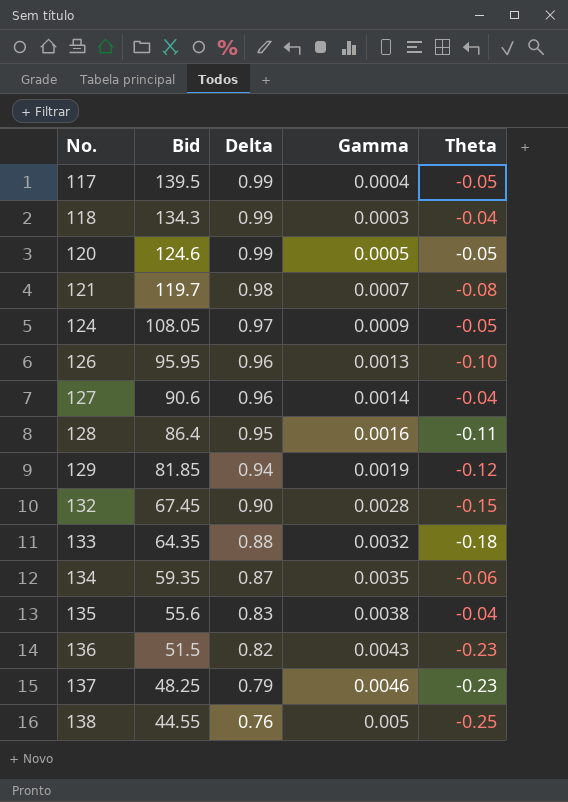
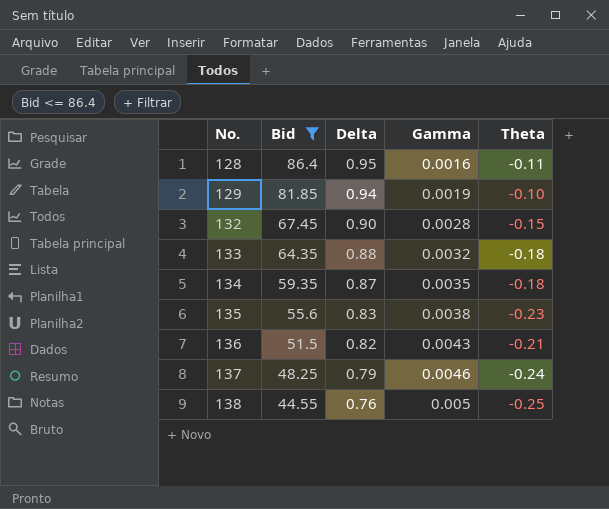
filter: none -> Bid <= 86.4
129 | Theta: -0.12 -> -0.10
134 | Theta: -0.06 -> -0.18
135 | Theta: -0.04 -> -0.23
136 | Theta: -0.23 -> -0.21
137 | Theta: -0.23 -> -0.24

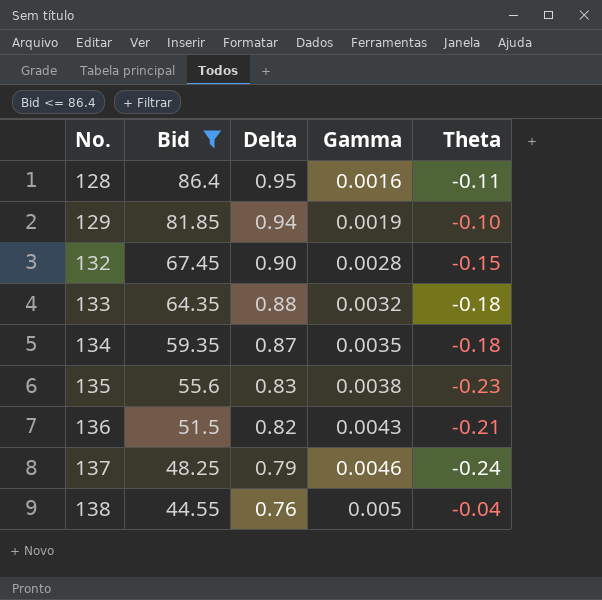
138 | Theta: -0.25 -> -0.04

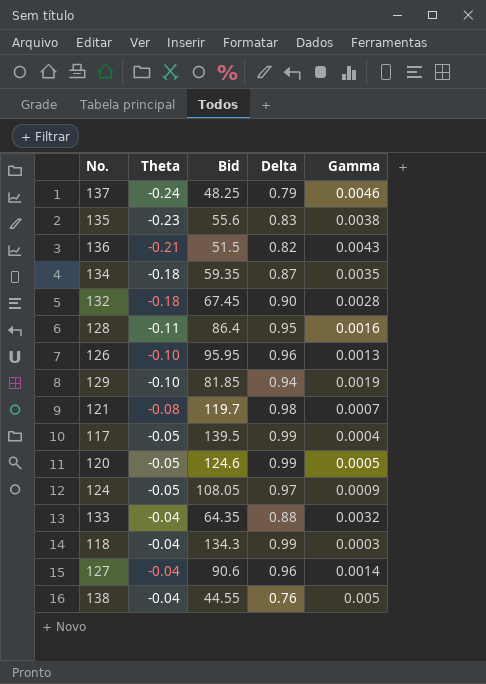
filter: Bid <= 86.4 -> none
row order: No. ascending -> Theta ascending
column Theta | position: 5 -> 2
132 | Theta: -0.15 -> -0.18
133 | Theta: -0.18 -> -0.04

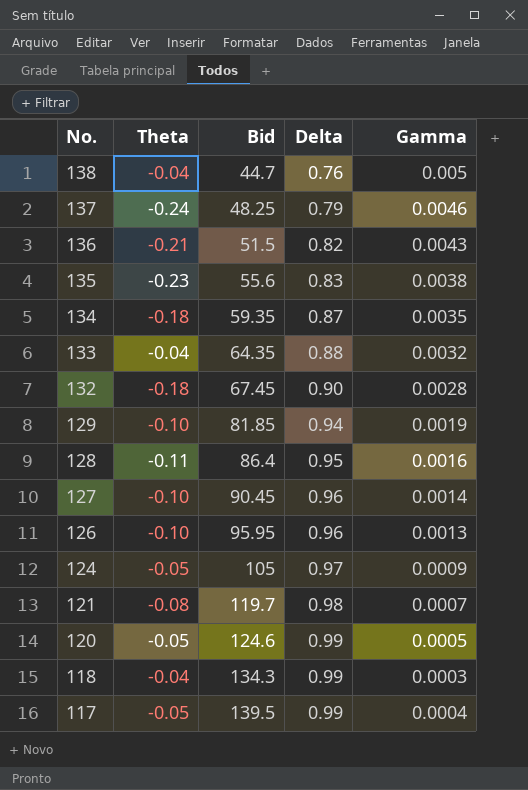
row order: Theta ascending -> No. descending
138 | Bid: 44.55 -> 44.7
127 | Theta: -0.04 -> -0.10
127 | Bid: 90.6 -> 90.45
124 | Bid: 108.05 -> 105

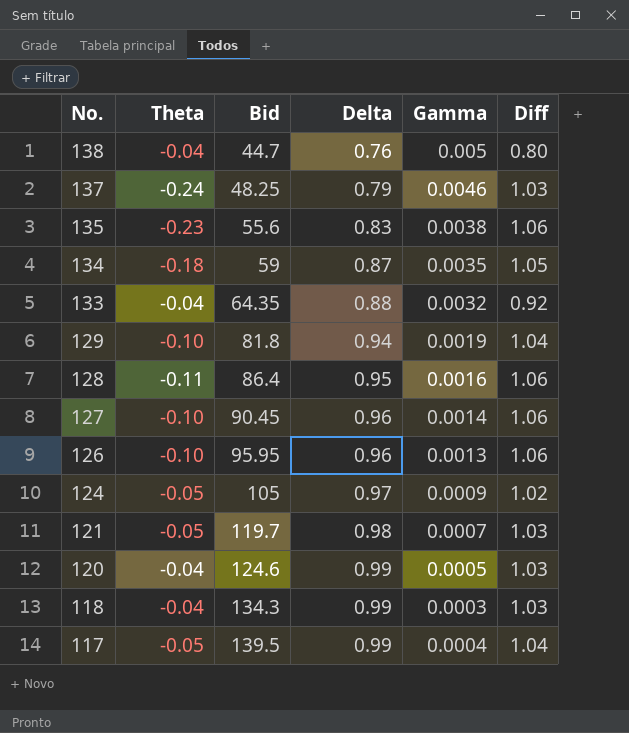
column Diff | formula: none -> [Delta] - [Theta]
row 136: -0.21 | 51.5 | 0.82 | 0.0043 -> none
row 132: -0.18 | 67.45 | 0.90 | 0.0028 -> none
134 | Bid: 59.35 -> 59
129 | Bid: 81.85 -> 81.8
121 | Theta: -0.08 -> -0.05
120 | Theta: -0.05 -> -0.04

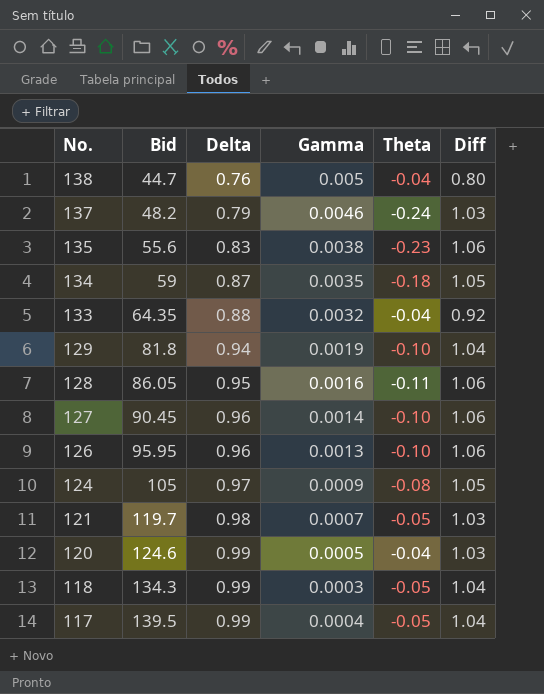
column Theta | position: 2 -> 5
137 | Bid: 48.25 -> 48.2
128 | Bid: 86.4 -> 86.05
124 | Theta: -0.05 -> -0.08
124 | Diff: 1.02 -> 1.05
118 | Theta: -0.04 -> -0.05
118 | Diff: 1.03 -> 1.04

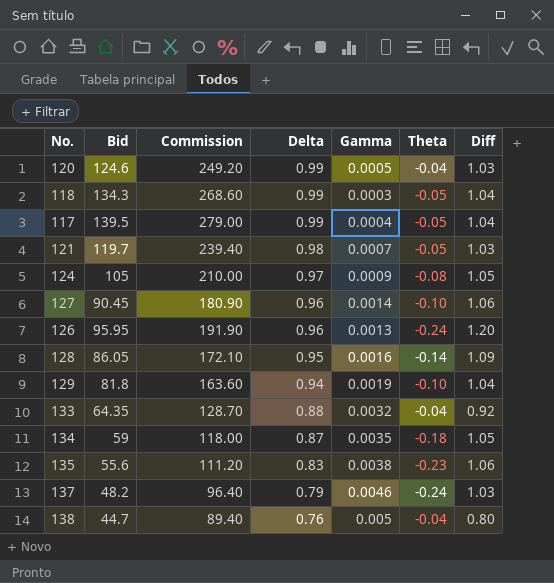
row order: No. descending -> Delta descending
column Commission | formula: none -> [Bid] * 2
126 | Theta: -0.10 -> -0.24
126 | Diff: 1.06 -> 1.20
128 | Theta: -0.11 -> -0.14
128 | Diff: 1.06 -> 1.09

